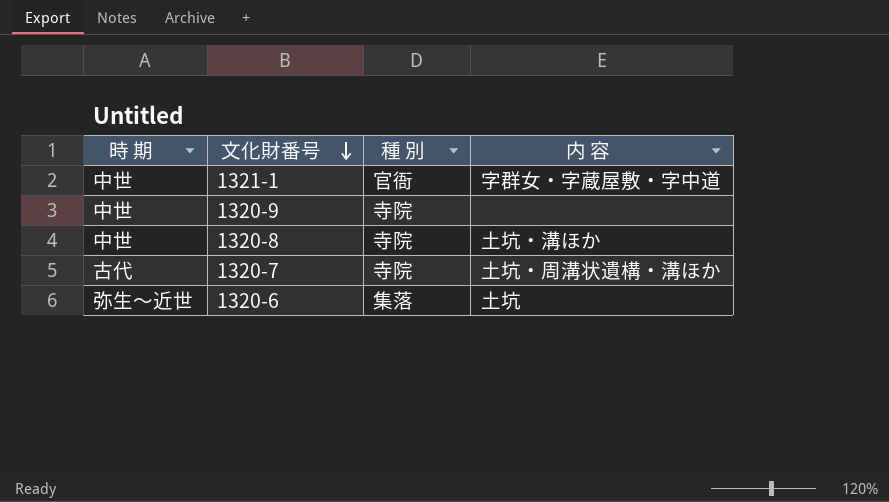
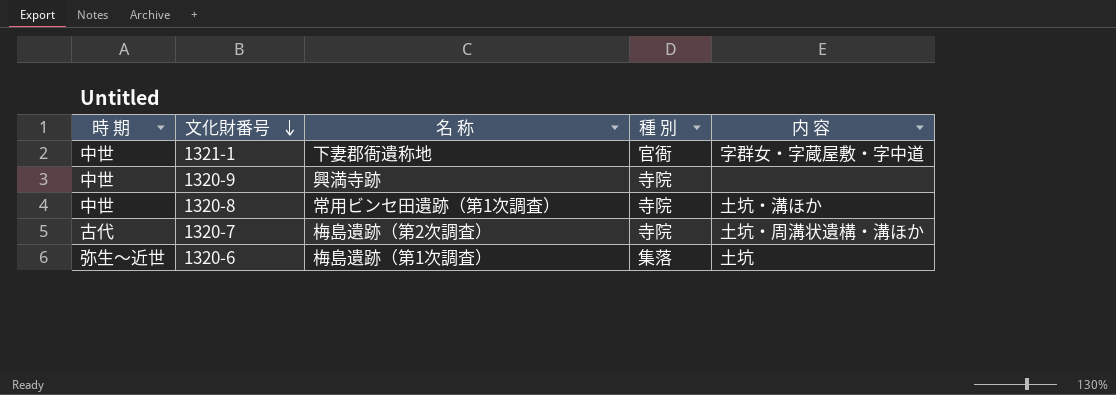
column 名 称 | position: none -> 3

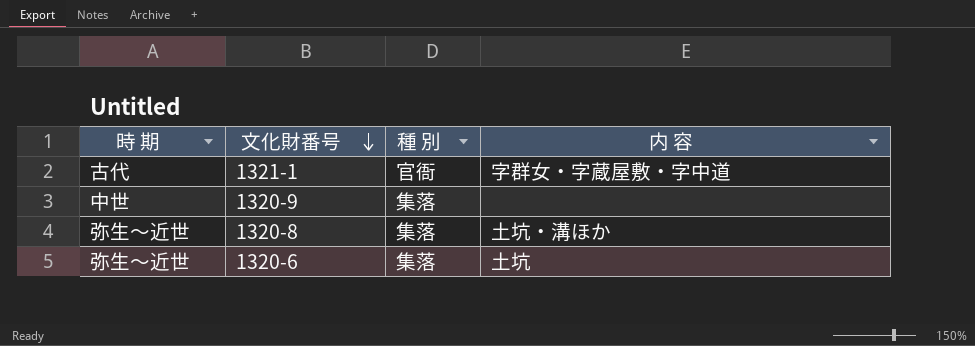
column 名 称 | position: 3 -> none
row 1320-7: 古代 | 梅島遺跡（第2次調査） | 寺院 | 土坑・周溝状遺構・溝ほか -> none
1321-1 | 時 期: 中世 -> 古代
1320-9 | 種 別: 寺院 -> 集落
1320-8 | 時 期: 中世 -> 弥生～近世
1320-8 | 種 別: 寺院 -> 集落

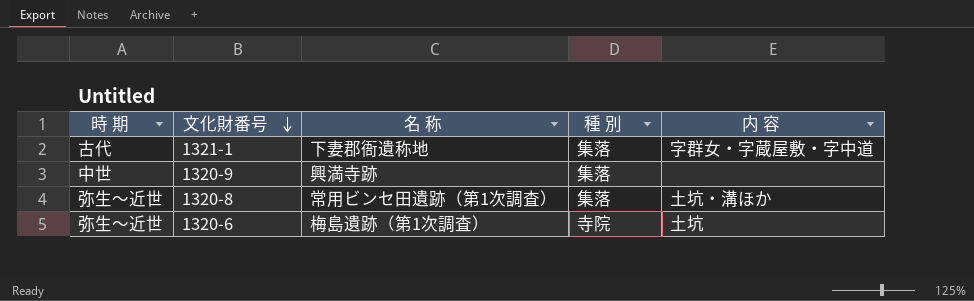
column 名 称 | position: none -> 3
1321-1 | 種 別: 官衙 -> 集落
1320-6 | 種 別: 集落 -> 寺院

